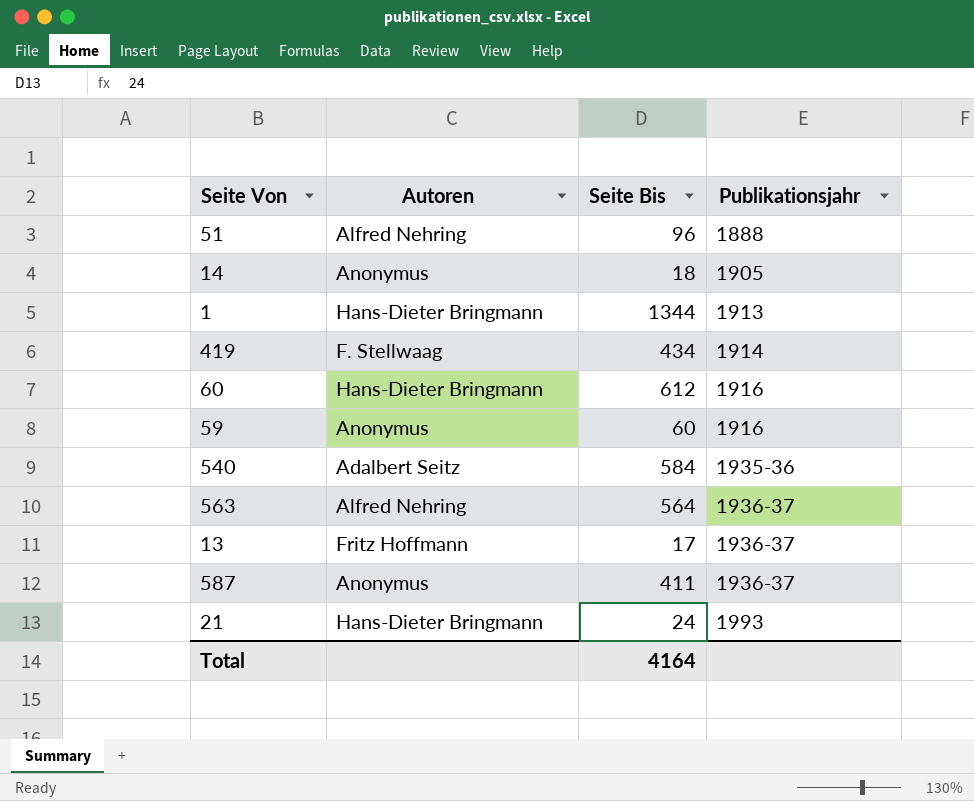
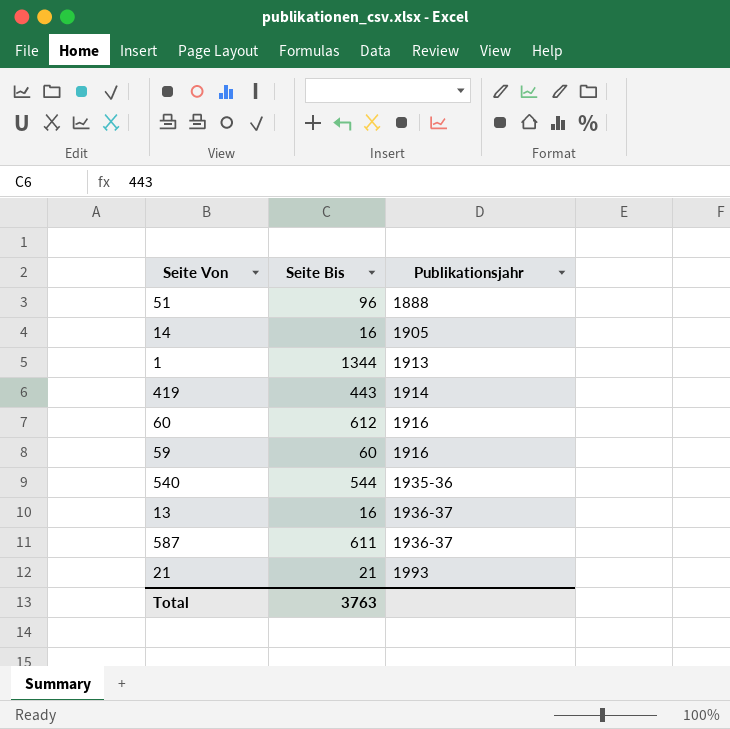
column Autoren | position: 2 -> none
row 563: Alfred Nehring | 564 | 1936-37 -> none
14 | Seite Bis: 18 -> 16
419 | Seite Bis: 434 -> 443
540 | Seite Bis: 584 -> 544
13 | Seite Bis: 17 -> 16
587 | Seite Bis: 411 -> 611
21 | Seite Bis: 24 -> 21
Total | Seite Bis: 4164 -> 3763

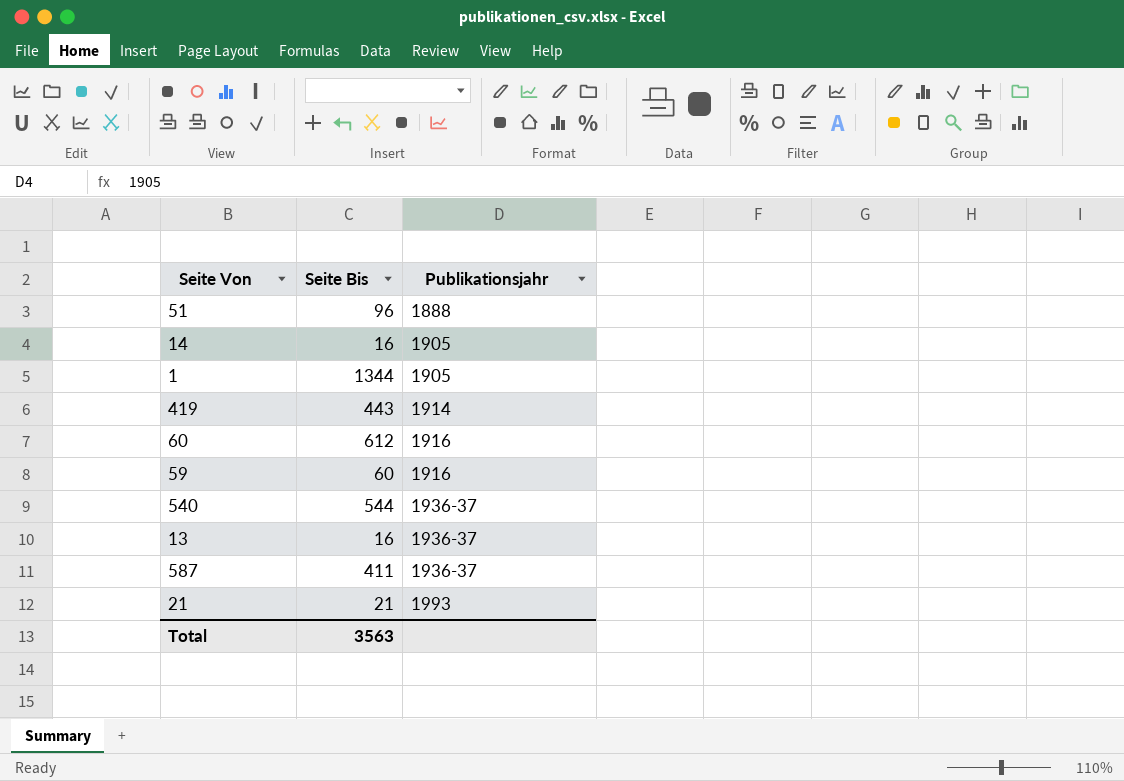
1 | Publikationsjahr: 1913 -> 1905
540 | Publikationsjahr: 1935-36 -> 1936-37
587 | Seite Bis: 611 -> 411
Total | Seite Bis: 3763 -> 3563

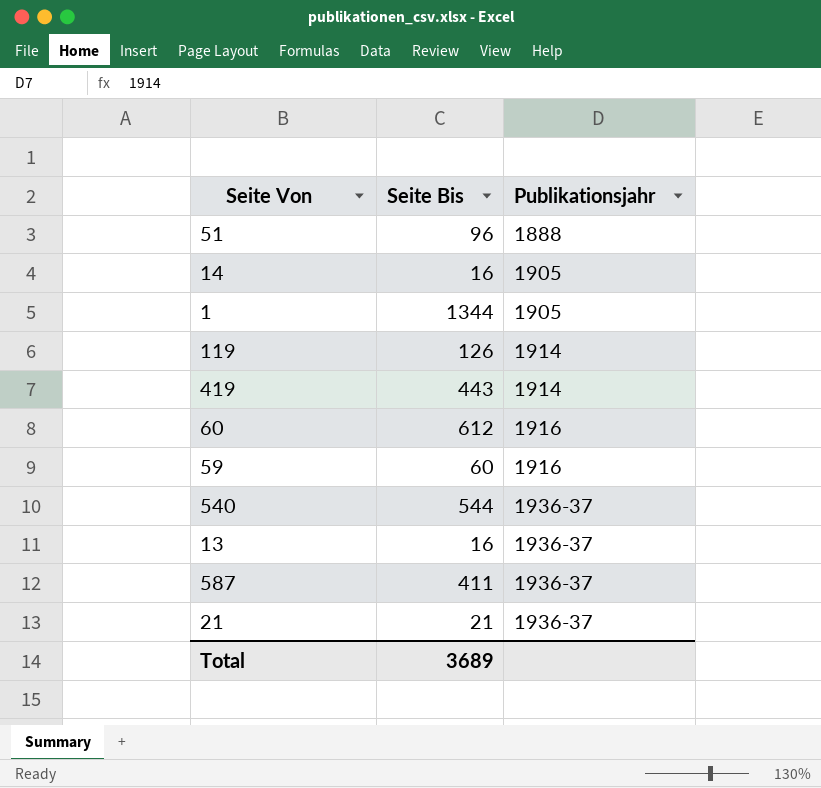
row 119: none -> 126 | 1914
21 | Publikationsjahr: 1993 -> 1936-37
Total | Seite Bis: 3563 -> 3689

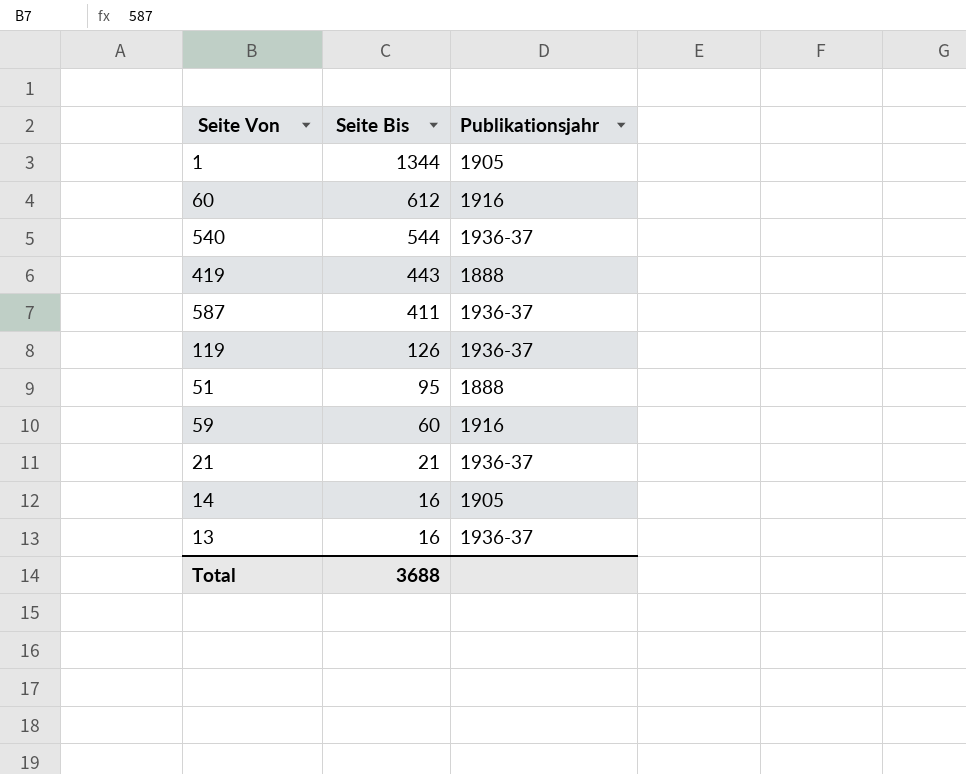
row order: Publikationsjahr ascending -> Seite Bis descending
419 | Publikationsjahr: 1914 -> 1888
119 | Publikationsjahr: 1914 -> 1936-37
51 | Seite Bis: 96 -> 95
Total | Seite Bis: 3689 -> 3688

